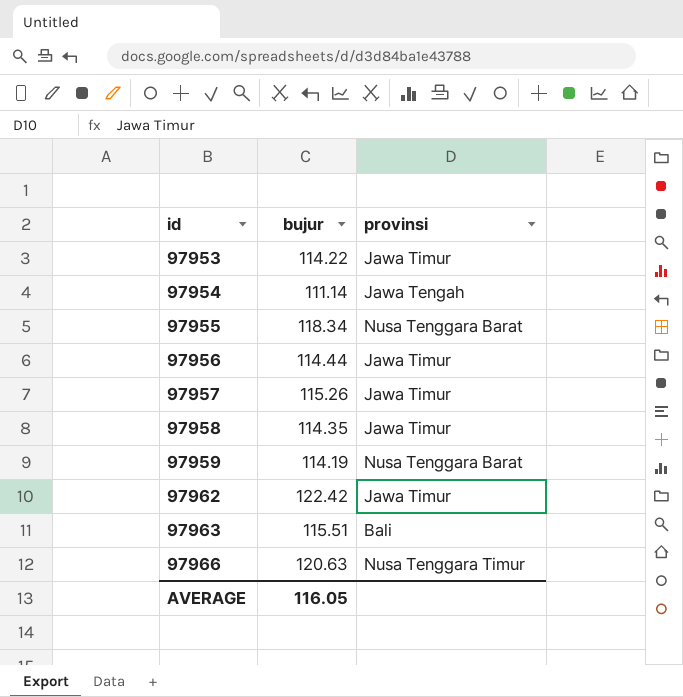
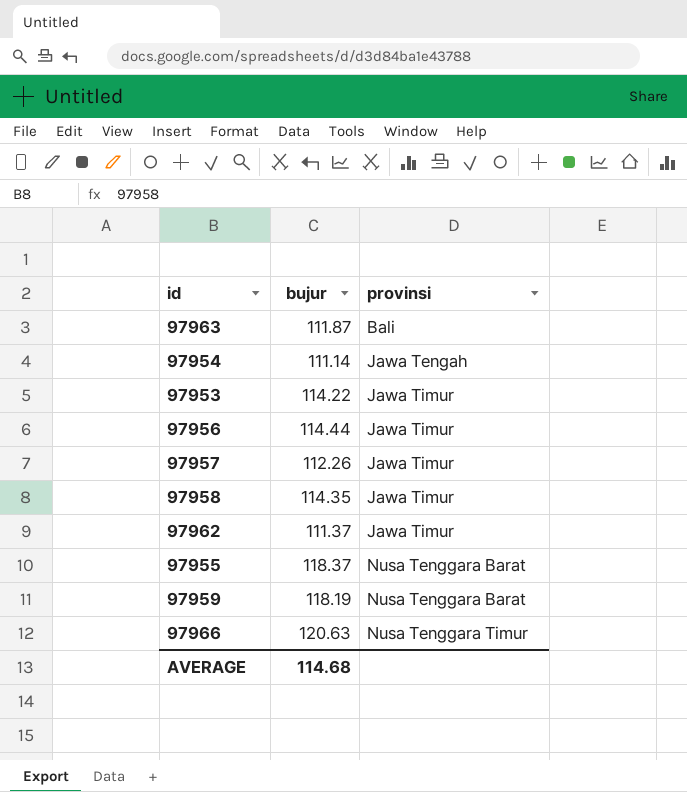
row order: id ascending -> provinsi ascending
97963 | bujur: 115.51 -> 111.87
97957 | bujur: 115.26 -> 112.26
97962 | bujur: 122.42 -> 111.37
97955 | bujur: 118.34 -> 118.37
97959 | bujur: 114.19 -> 118.19
AVERAGE | bujur: 116.05 -> 114.68

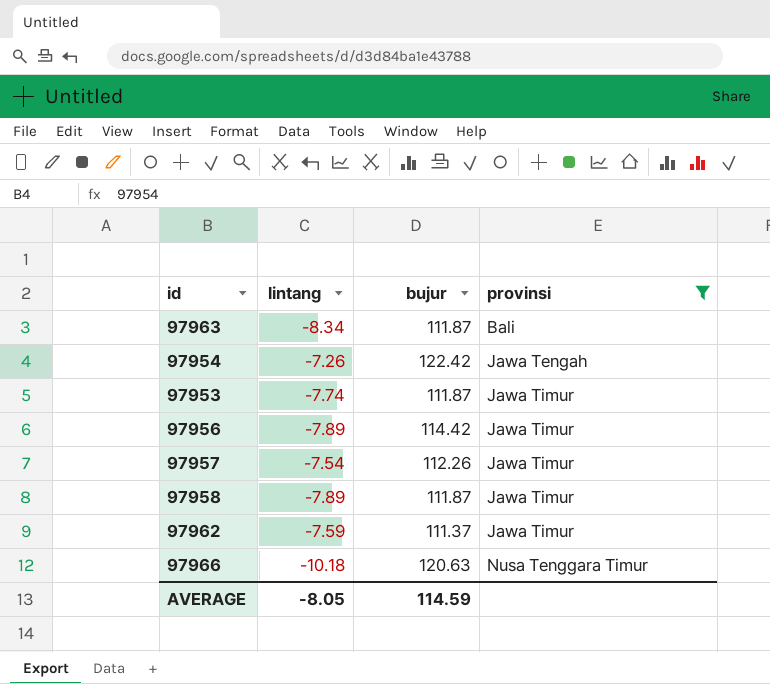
filter: none -> provinsi != Nusa Tenggara Barat
column lintang | position: none -> 2
97954 | bujur: 111.14 -> 122.42
97953 | bujur: 114.22 -> 111.87
97956 | bujur: 114.44 -> 114.42
97958 | bujur: 114.35 -> 111.87
AVERAGE | bujur: 114.68 -> 114.59

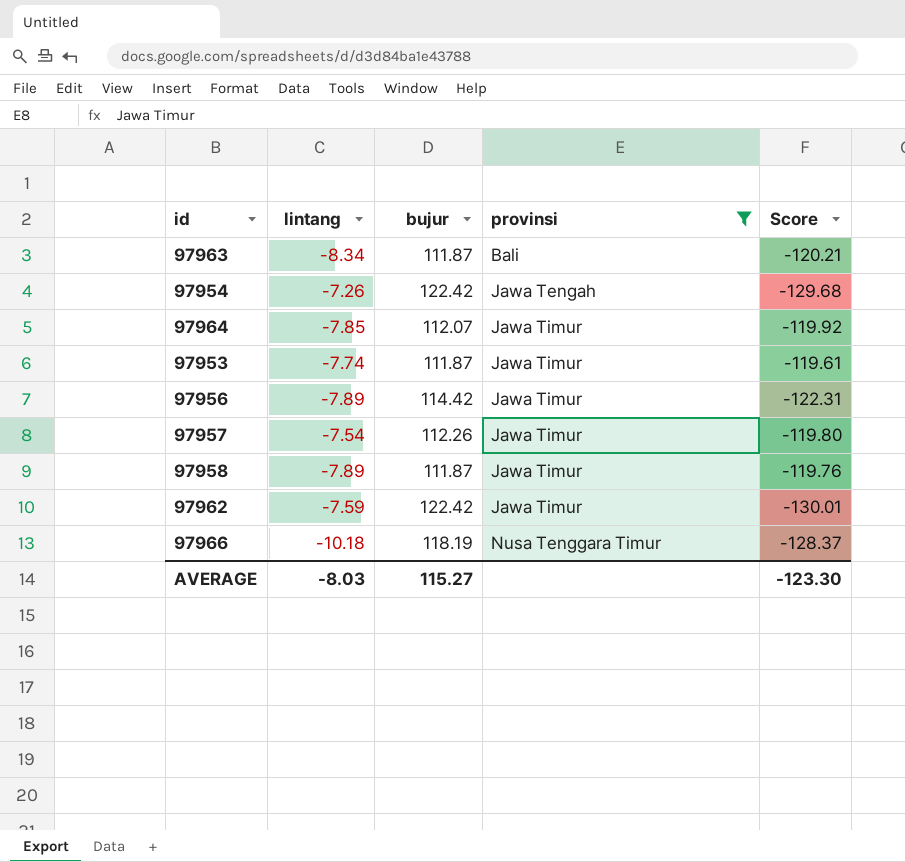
column Score | formula: none -> [lintang] - [bujur]
row 97964: none -> -7.85 | 112.07 | Jawa Timur | -119.92
97962 | bujur: 111.37 -> 122.42
97966 | bujur: 120.63 -> 118.19
AVERAGE | lintang: -8.05 -> -8.03
AVERAGE | bujur: 114.59 -> 115.27

